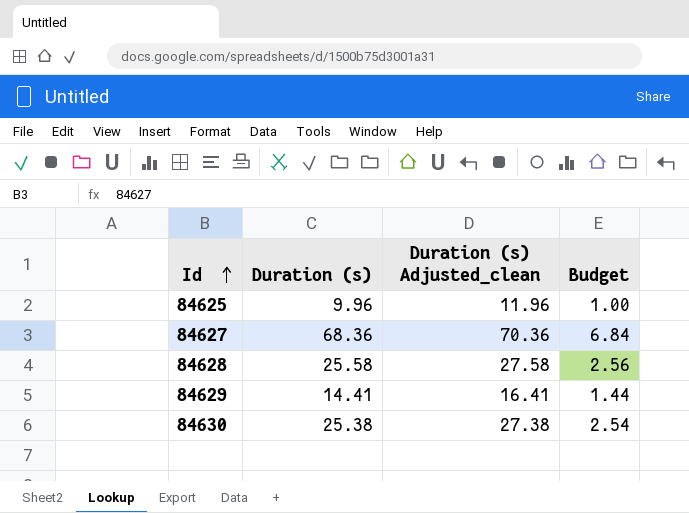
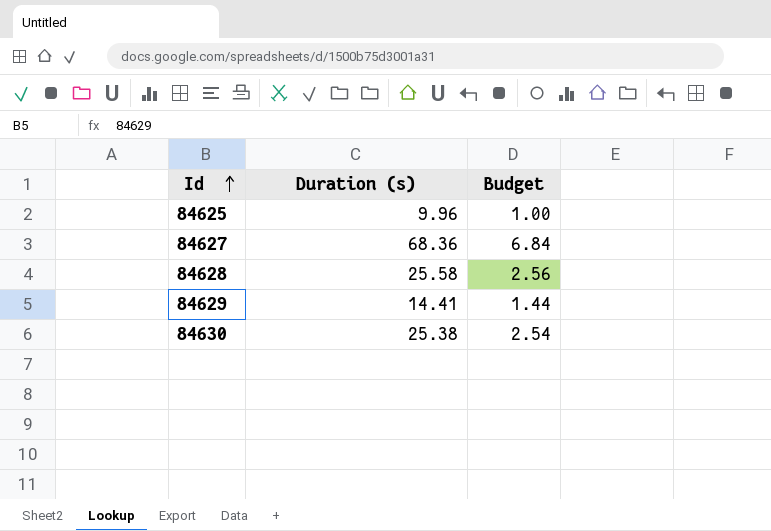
column Duration (s) Adjusted_clean | formula: [Duration (s)] + 2 -> none

